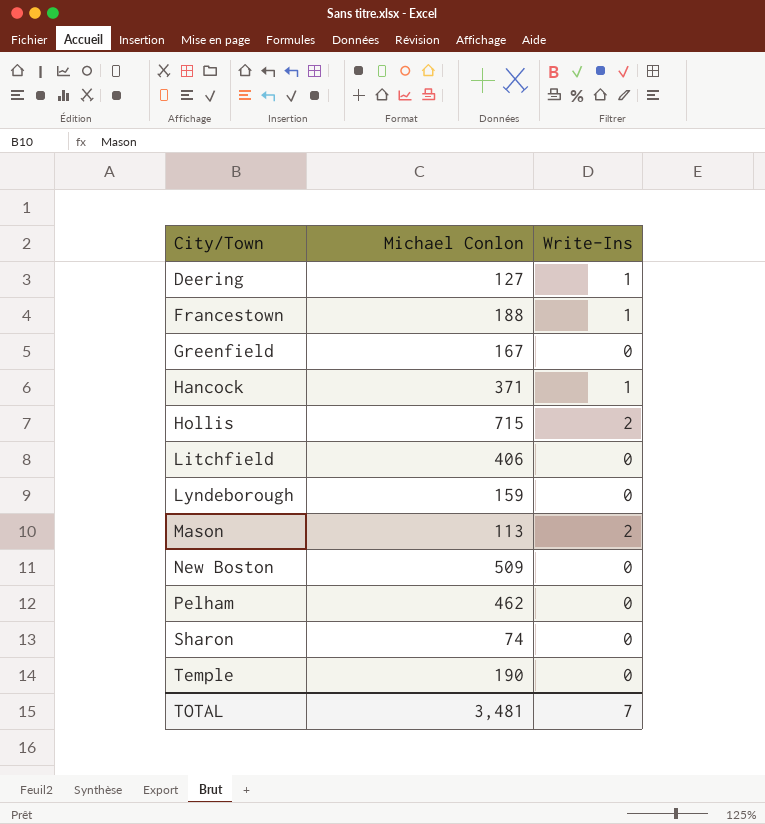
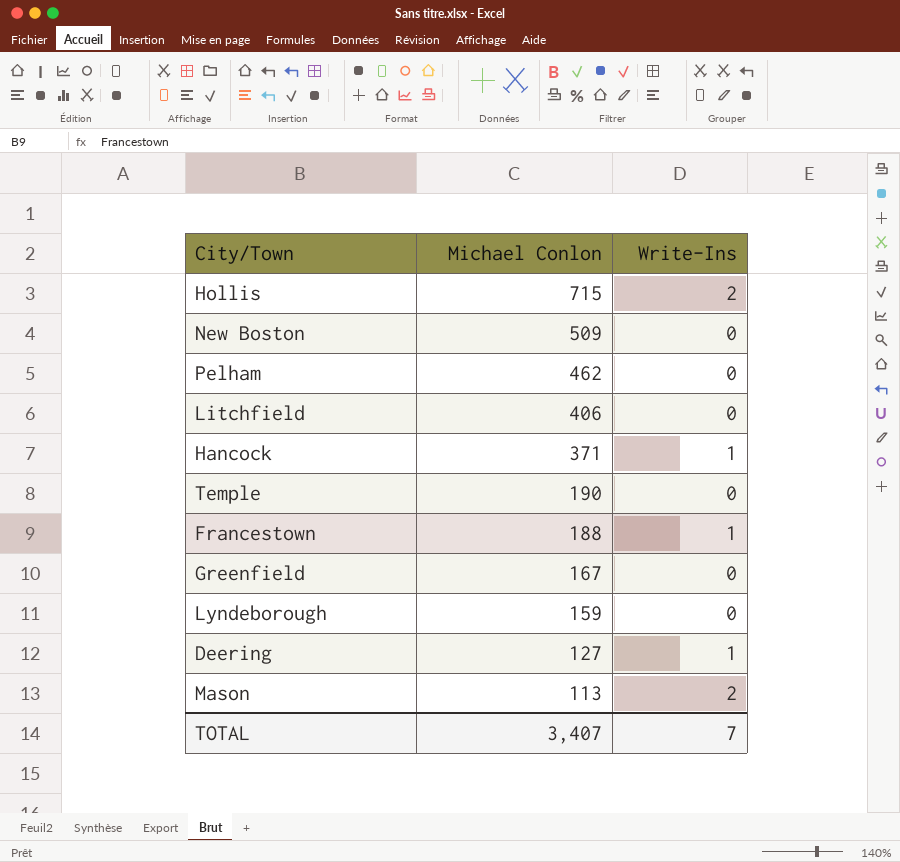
row order: City/Town ascending -> Michael Conlon descending
row Sharon: 74 | 0 -> none
TOTAL | Michael Conlon: 3,481 -> 3,407

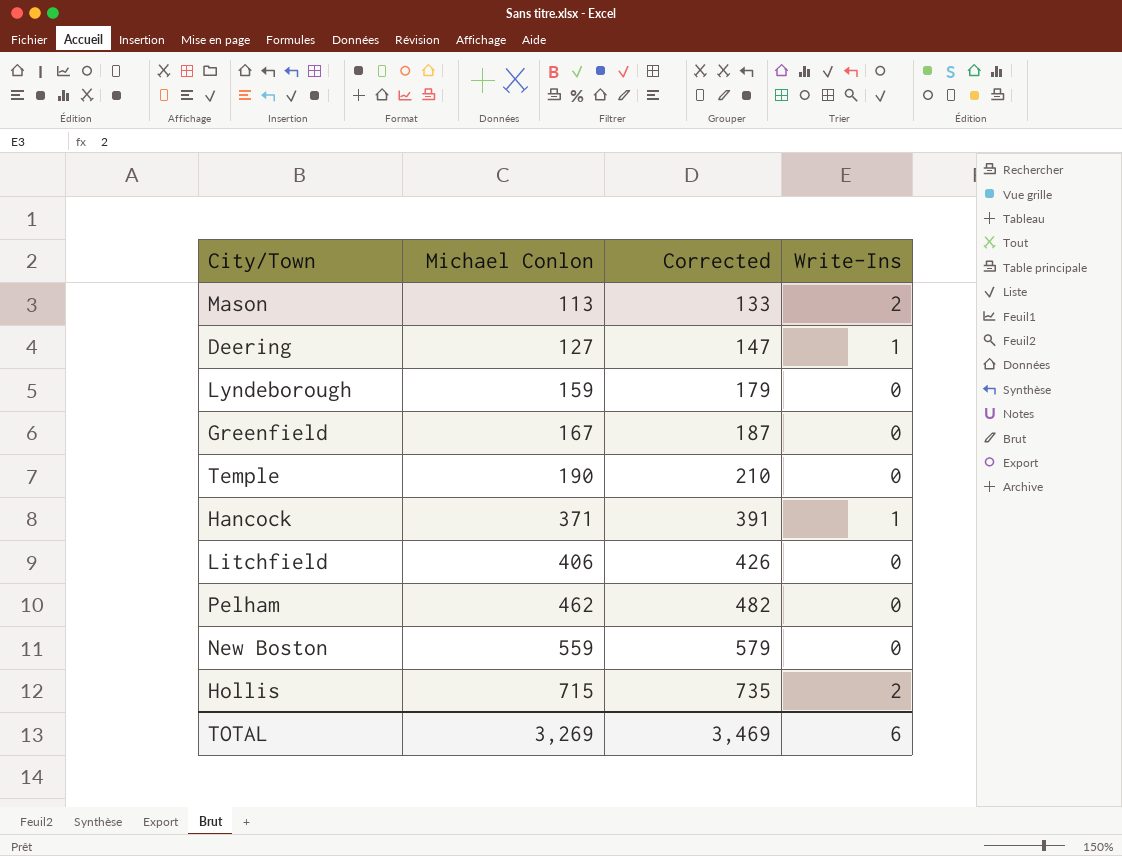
row order: Michael Conlon descending -> Michael Conlon ascending
column Corrected | formula: none -> [Michael Conlon] + 20
row Francestown: 188 | 1 -> none
New Boston | Michael Conlon: 509 -> 559
TOTAL | Michael Conlon: 3,407 -> 3,269
TOTAL | Write-Ins: 7 -> 6

